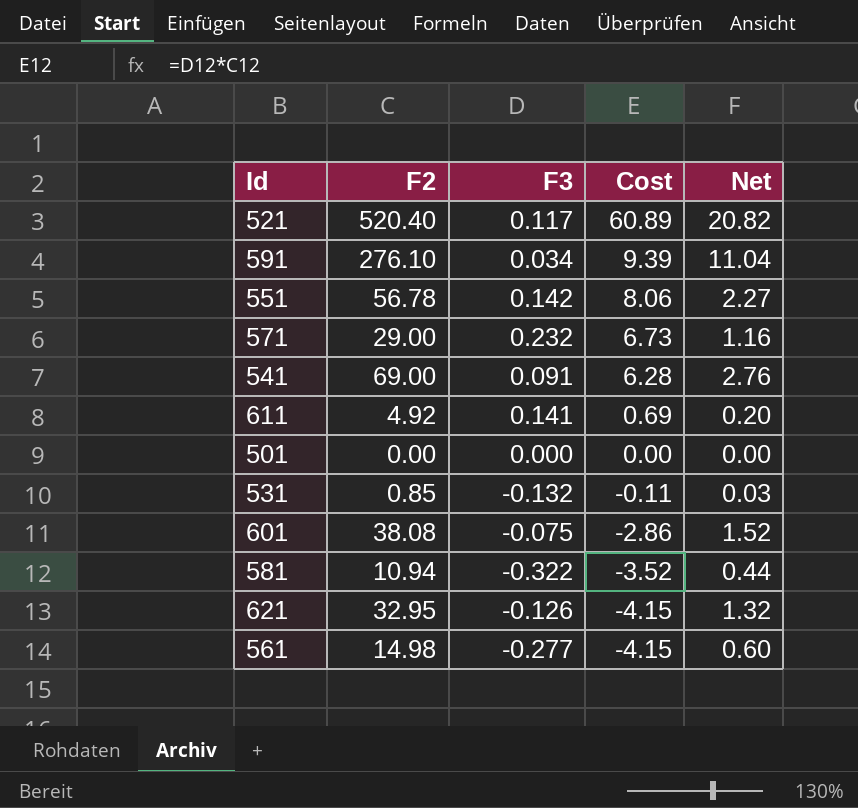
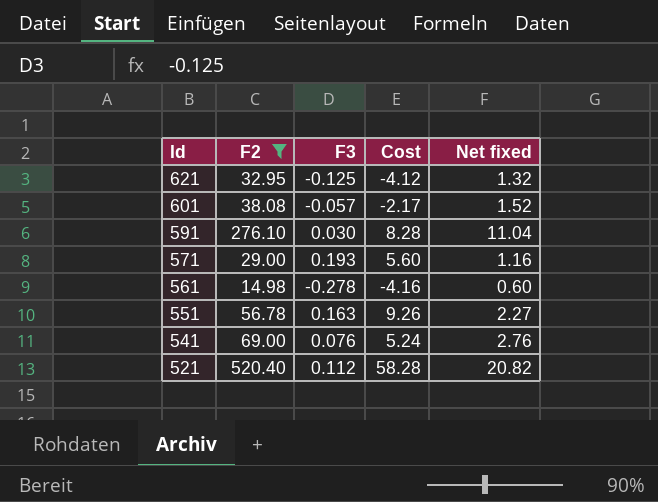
filter: none -> F2 >= 14.98
row order: Cost descending -> Id descending
column name: Net -> Net fixed
621 | F3: -0.126 -> -0.125
621 | Cost: -4.15 -> -4.12
601 | F3: -0.075 -> -0.057
601 | Cost: -2.86 -> -2.17
591 | F3: 0.034 -> 0.030
591 | Cost: 9.39 -> 8.28
571 | F3: 0.232 -> 0.193
571 | Cost: 6.73 -> 5.60
561 | F3: -0.277 -> -0.278
561 | Cost: -4.15 -> -4.16
551 | F3: 0.142 -> 0.163
551 | Cost: 8.06 -> 9.26
541 | F3: 0.091 -> 0.076
541 | Cost: 6.28 -> 5.24
521 | F3: 0.117 -> 0.112
521 | Cost: 60.89 -> 58.28

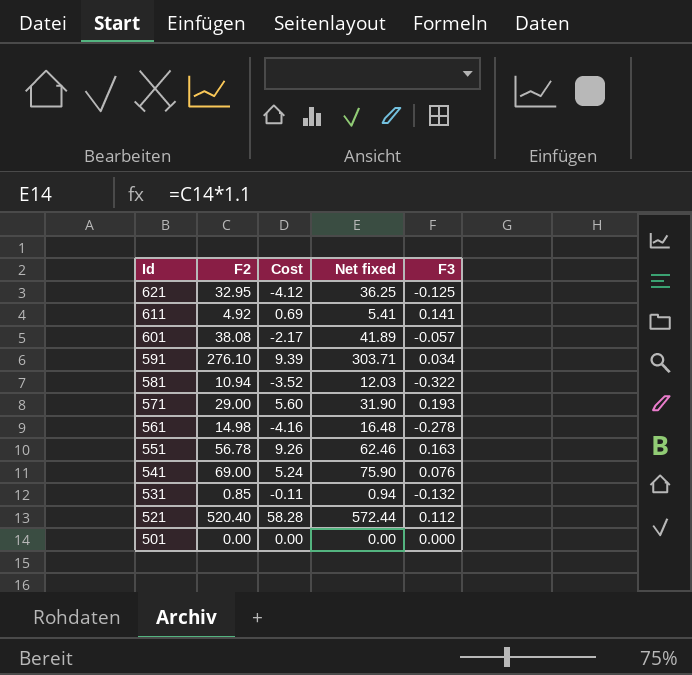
filter: F2 >= 14.98 -> none
column Net fixed | formula: [F2] * 0.04 -> [F2] * 1.1
column F3 | position: 3 -> 5
591 | Cost: 8.28 -> 9.39
591 | F3: 0.030 -> 0.034

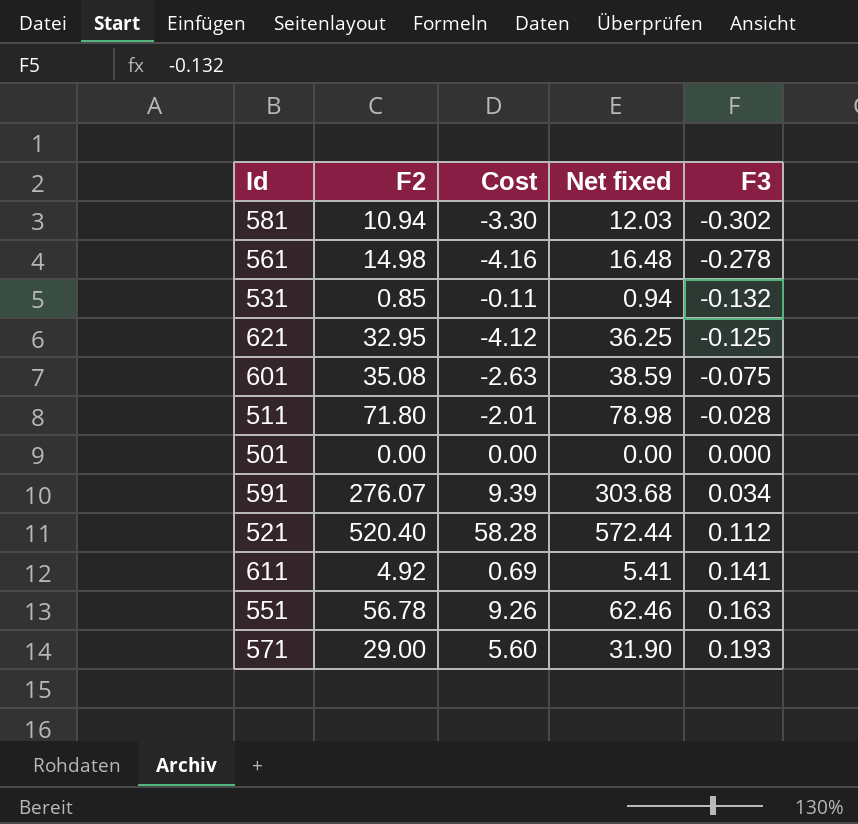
row order: Id descending -> F3 ascending
row 541: 69.00 | 5.24 | 75.90 | 0.076 -> none
581 | Cost: -3.52 -> -3.30
581 | F3: -0.322 -> -0.302
601 | F2: 38.08 -> 35.08
601 | Cost: -2.17 -> -2.63
601 | Net fixed: 41.89 -> 38.59
601 | F3: -0.057 -> -0.075
row 511: none -> 71.80 | -2.01 | 78.98 | -0.028
591 | F2: 276.10 -> 276.07
591 | Net fixed: 303.71 -> 303.68

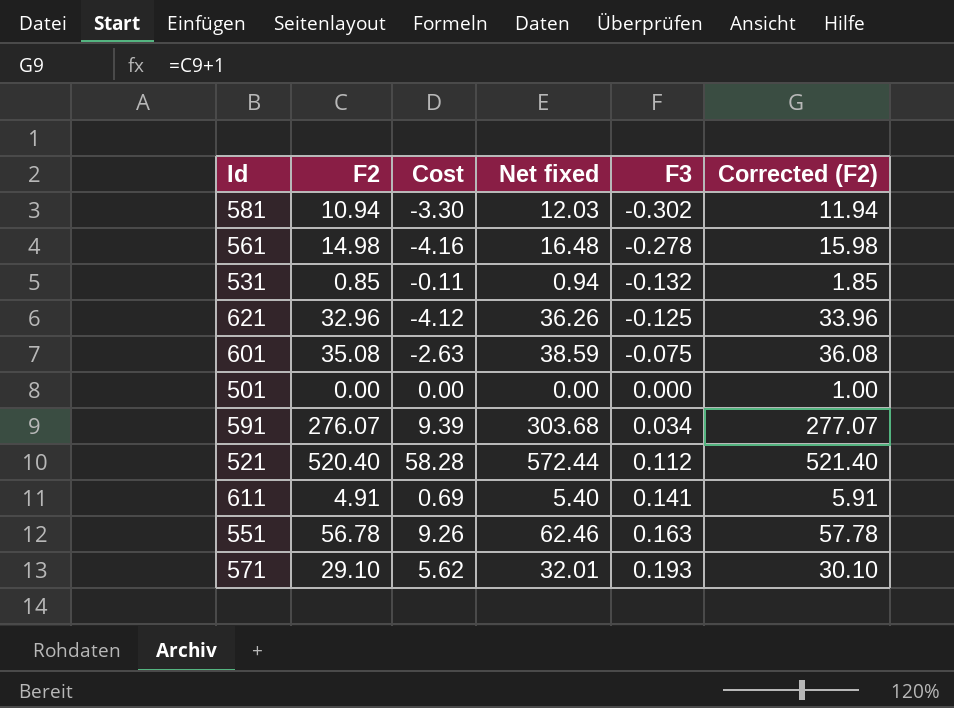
column Corrected (F2) | formula: none -> [F2] + 1
row 511: 71.80 | -2.01 | 78.98 | -0.028 -> none
621 | F2: 32.95 -> 32.96
621 | Net fixed: 36.25 -> 36.26
611 | F2: 4.92 -> 4.91
611 | Net fixed: 5.41 -> 5.40
571 | F2: 29.00 -> 29.10
571 | Cost: 5.60 -> 5.62
571 | Net fixed: 31.90 -> 32.01

